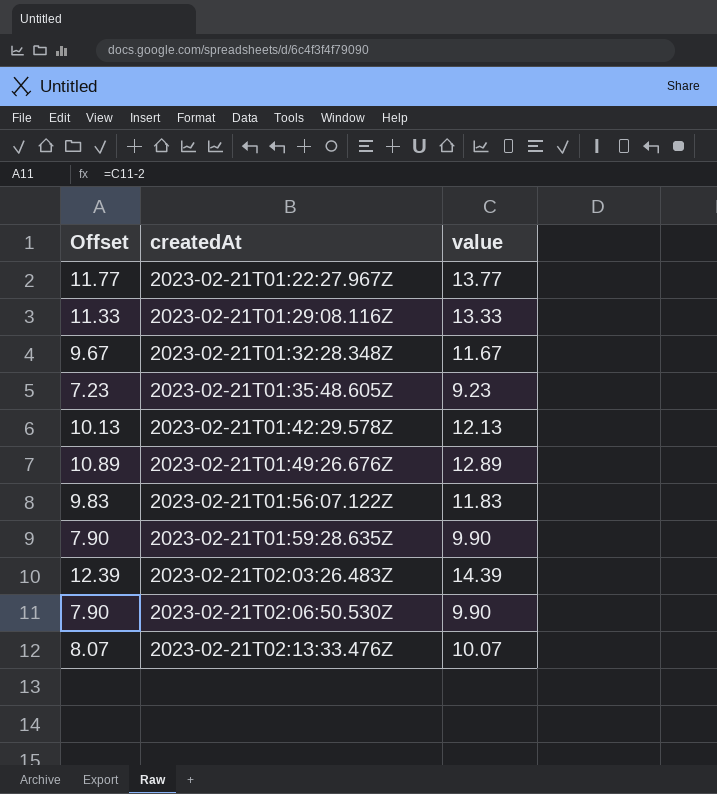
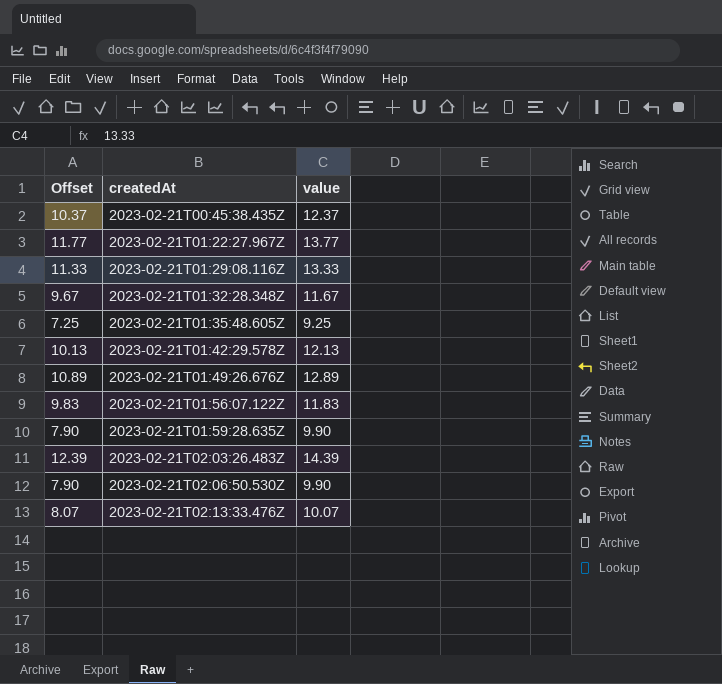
row 2023-02-21T00:45:38.435Z: none -> 10.37 | 12.37
2023-02-21T01:35:48.605Z | Offset: 7.23 -> 7.25
2023-02-21T01:35:48.605Z | value: 9.23 -> 9.25

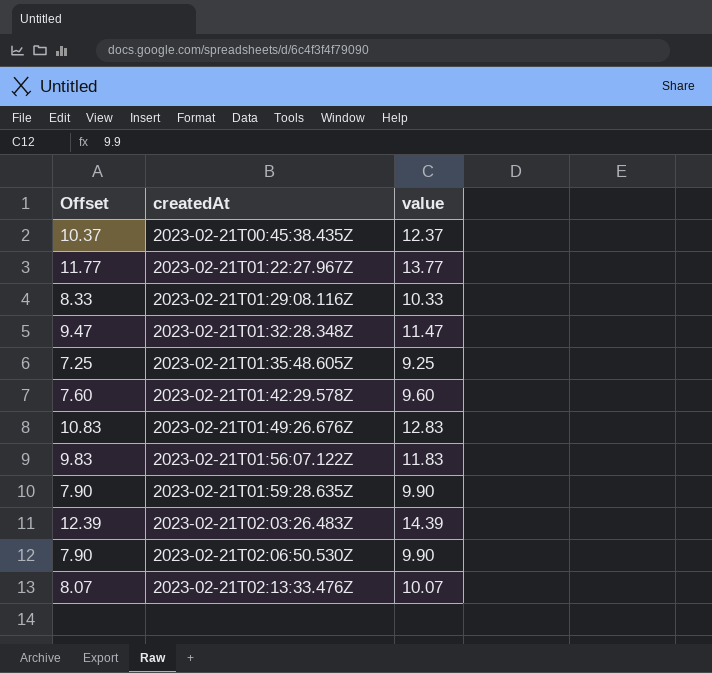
2023-02-21T01:29:08.116Z | Offset: 11.33 -> 8.33
2023-02-21T01:29:08.116Z | value: 13.33 -> 10.33
2023-02-21T01:32:28.348Z | Offset: 9.67 -> 9.47
2023-02-21T01:32:28.348Z | value: 11.67 -> 11.47
2023-02-21T01:42:29.578Z | Offset: 10.13 -> 7.60
2023-02-21T01:42:29.578Z | value: 12.13 -> 9.60
2023-02-21T01:49:26.676Z | Offset: 10.89 -> 10.83
2023-02-21T01:49:26.676Z | value: 12.89 -> 12.83

